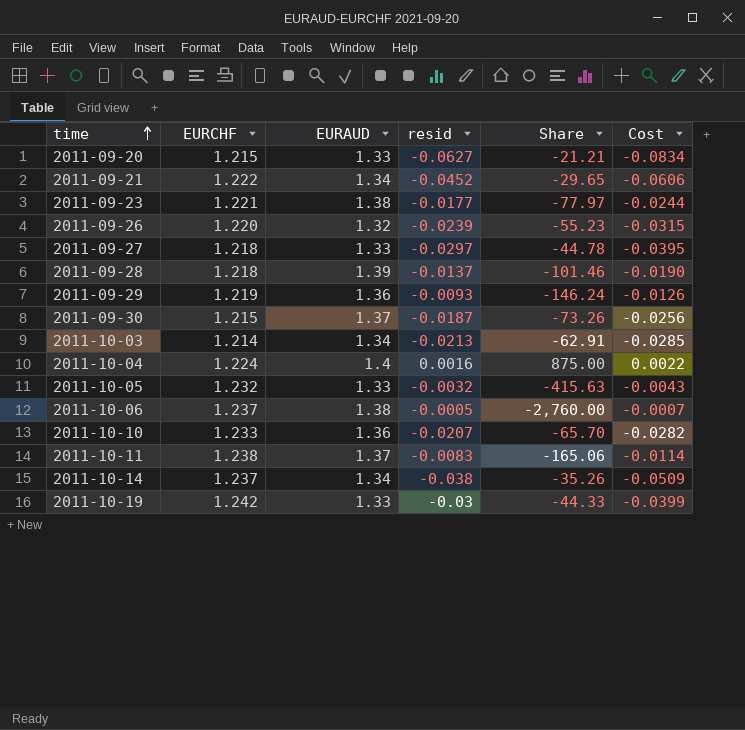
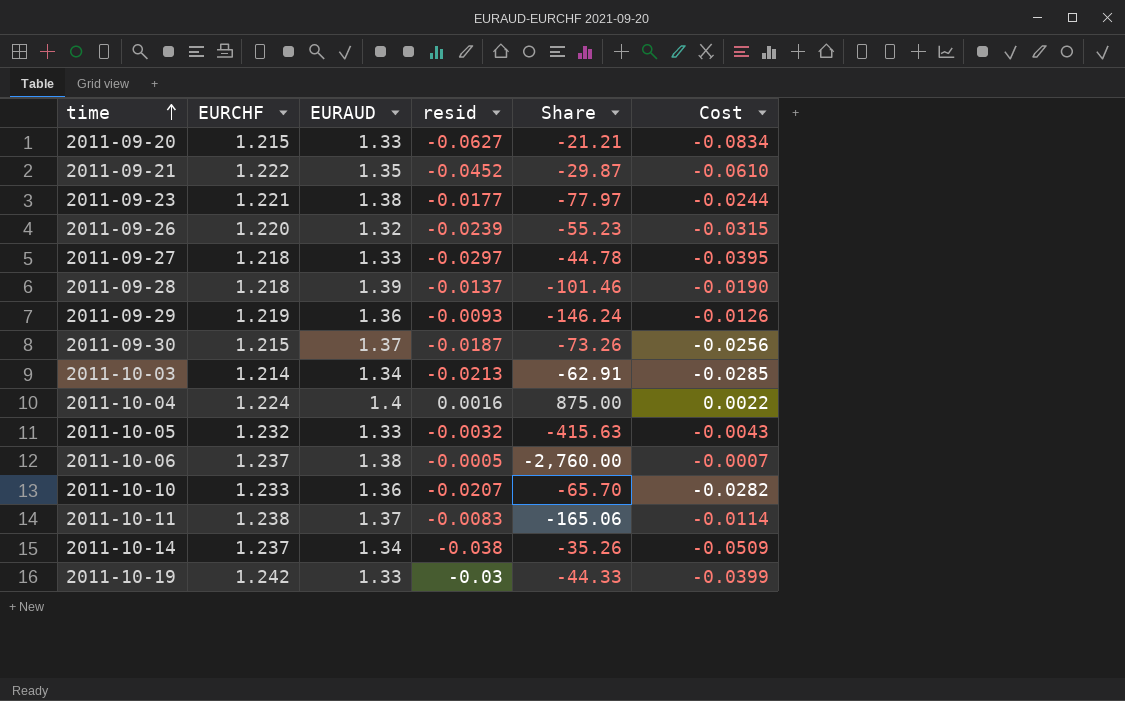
2011-09-21 | EURAUD: 1.34 -> 1.35
2011-09-21 | Share: -29.65 -> -29.87
2011-09-21 | Cost: -0.0606 -> -0.0610

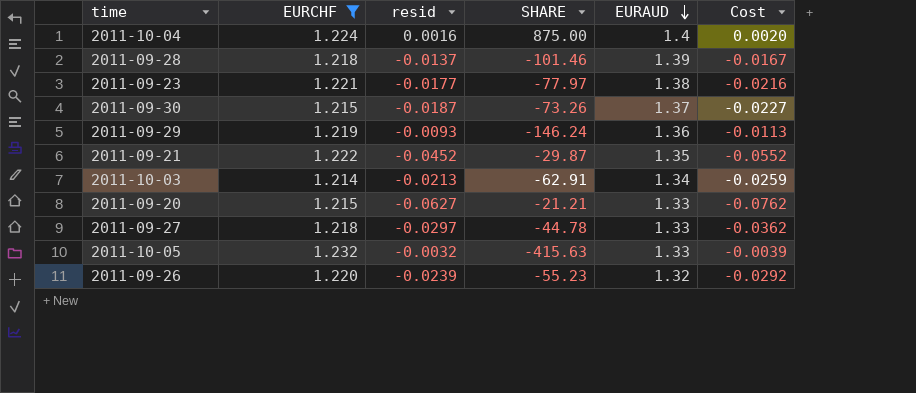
filter: none -> EURCHF <= 1.232
row order: time ascending -> EURAUD descending
column name: Share -> SHARE
column EURAUD | position: 3 -> 5
column Cost | formula: [EURAUD] * [resid] -> [EURCHF] * [resid]

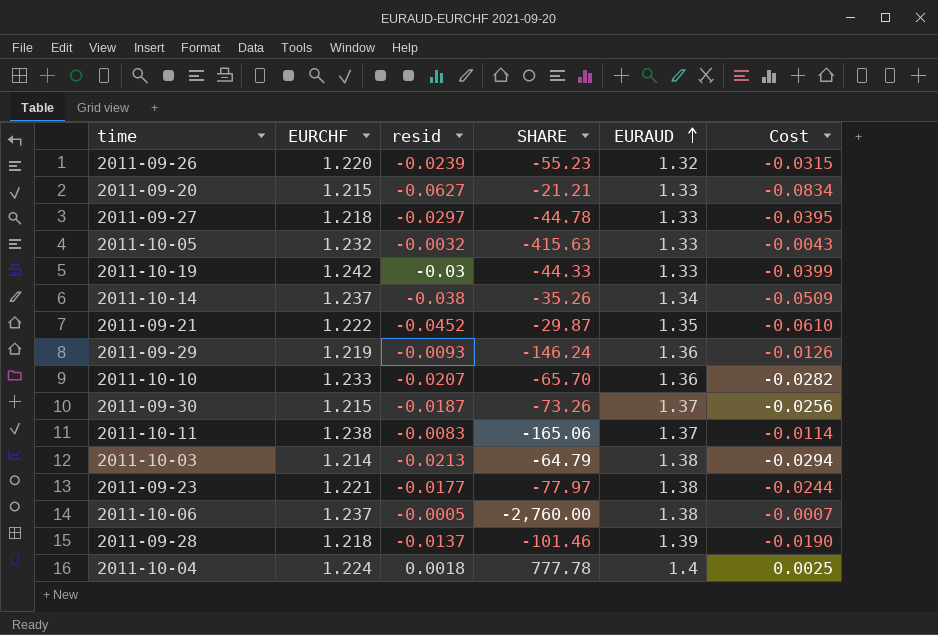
filter: EURCHF <= 1.232 -> none
row order: EURAUD descending -> EURAUD ascending
column Cost | formula: [EURCHF] * [resid] -> [resid] * [EURAUD]
2011-10-03 | SHARE: -62.91 -> -64.79
2011-10-03 | EURAUD: 1.34 -> 1.38
2011-10-04 | resid: 0.0016 -> 0.0018
2011-10-04 | SHARE: 875.00 -> 777.78

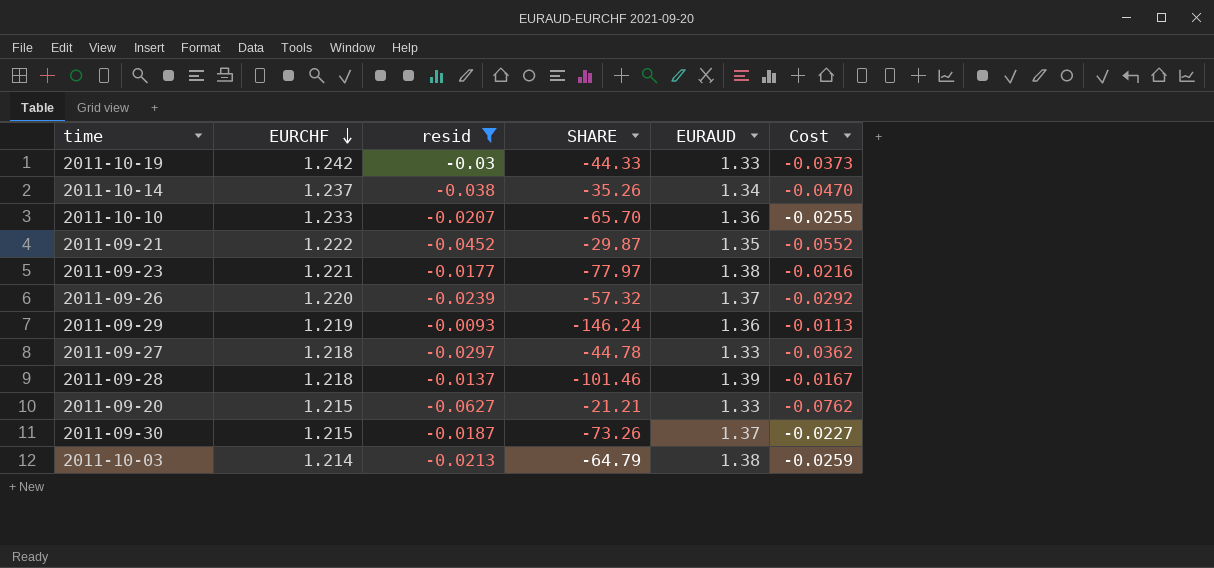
filter: none -> resid <= -0.0093
row order: EURAUD ascending -> EURCHF descending
column Cost | formula: [resid] * [EURAUD] -> [EURCHF] * [resid]
2011-09-26 | SHARE: -55.23 -> -57.32
2011-09-26 | EURAUD: 1.32 -> 1.37

